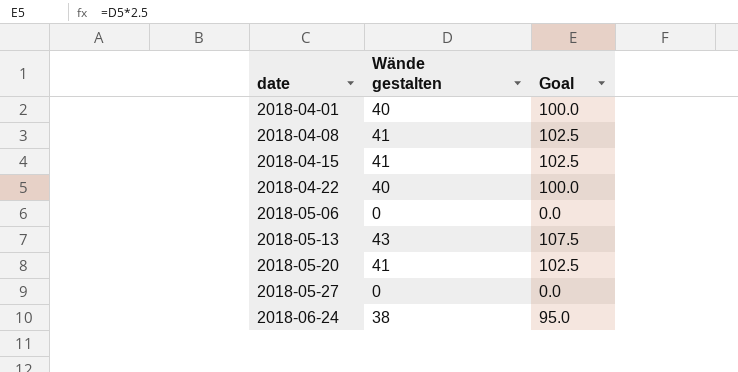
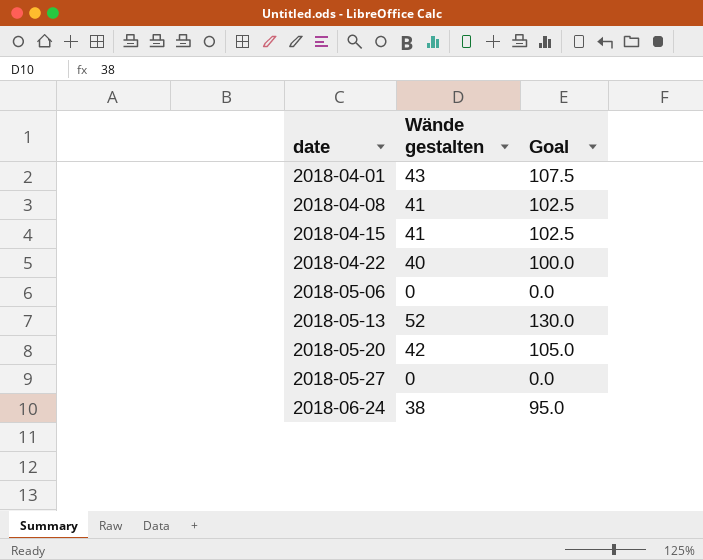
2018-04-01 | Wände gestalten: 40 -> 43
2018-04-01 | Goal: 100.0 -> 107.5
2018-05-13 | Wände gestalten: 43 -> 52
2018-05-13 | Goal: 107.5 -> 130.0
2018-05-20 | Wände gestalten: 41 -> 42
2018-05-20 | Goal: 102.5 -> 105.0

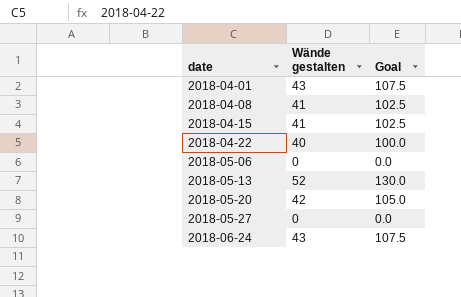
2018-06-24 | Wände gestalten: 38 -> 43
2018-06-24 | Goal: 95.0 -> 107.5

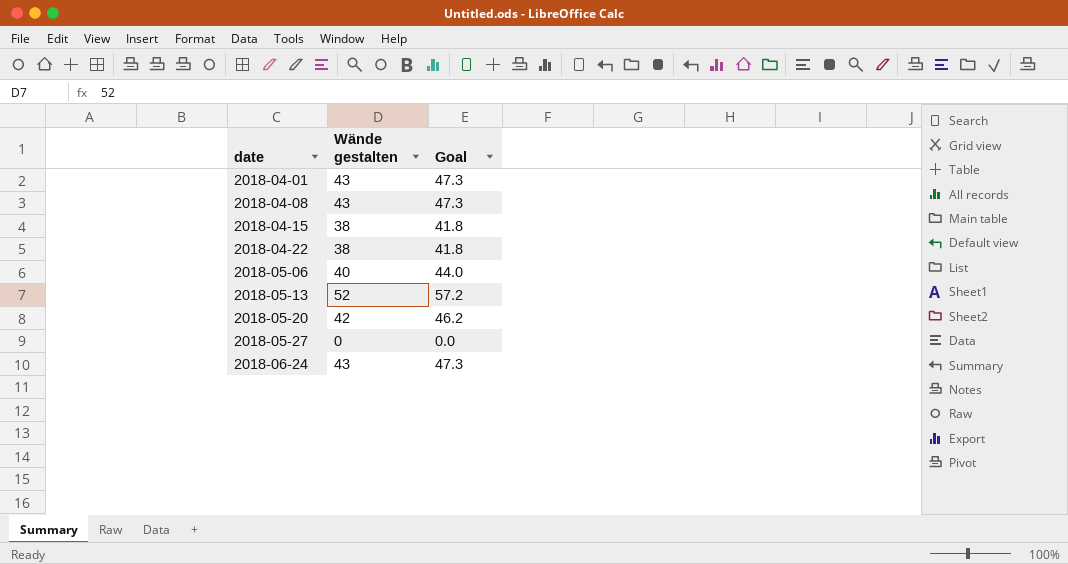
column Goal | formula: [Wände gestalten] * 2.5 -> [Wände gestalten] * 1.1
2018-04-08 | Wände gestalten: 41 -> 43
2018-04-15 | Wände gestalten: 41 -> 38
2018-04-22 | Wände gestalten: 40 -> 38
2018-05-06 | Wände gestalten: 0 -> 40

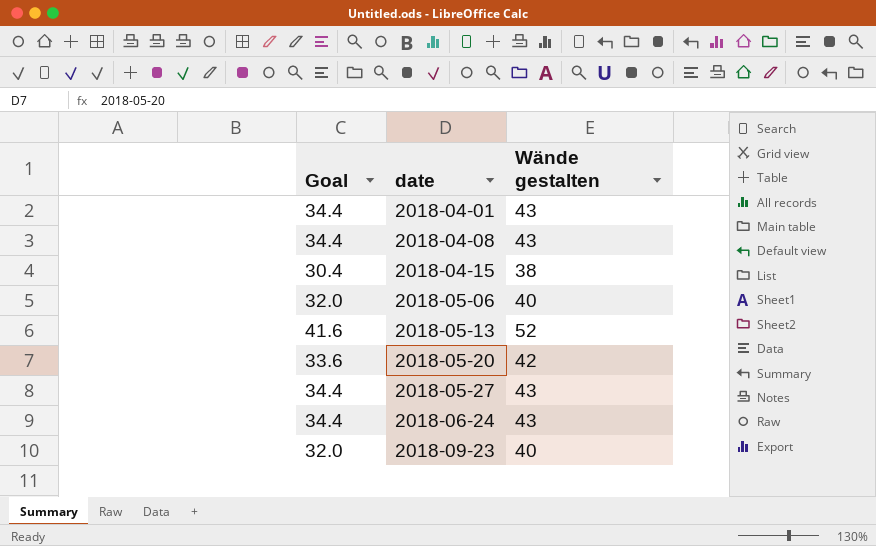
column Goal | formula: [Wände gestalten] * 1.1 -> [Wände gestalten] * 0.8
column Goal | position: 3 -> 1
row 2018-04-22: 38 | 41.8 -> none
2018-05-27 | Wände gestalten: 0 -> 43
row 2018-09-23: none -> 32.0 | 40

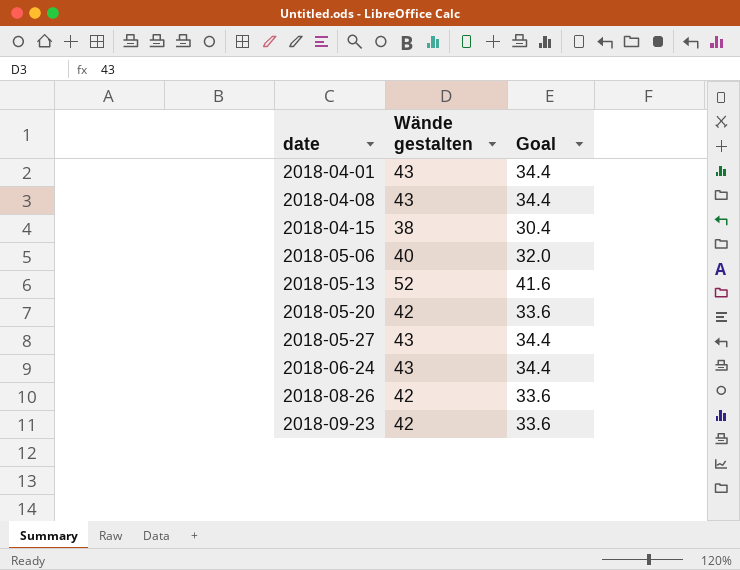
column Goal | position: 1 -> 3
row 2018-08-26: none -> 42 | 33.6
2018-09-23 | Wände gestalten: 40 -> 42
2018-09-23 | Goal: 32.0 -> 33.6

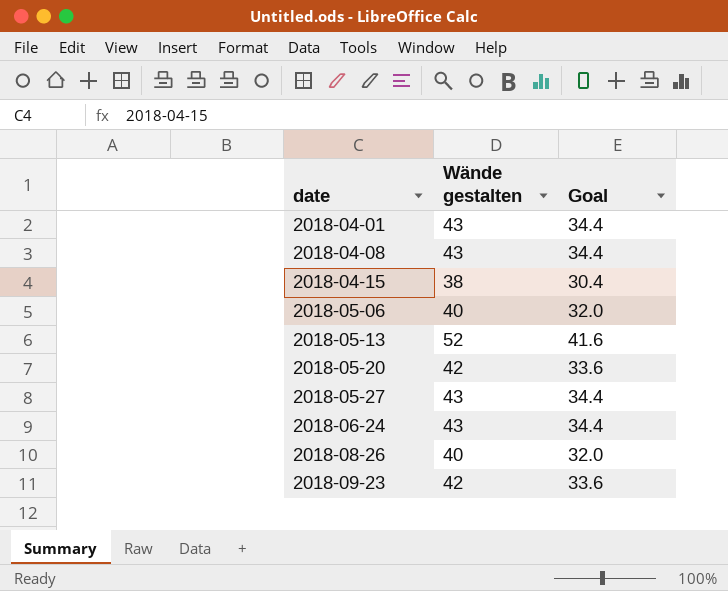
2018-08-26 | Wände gestalten: 42 -> 40
2018-08-26 | Goal: 33.6 -> 32.0

